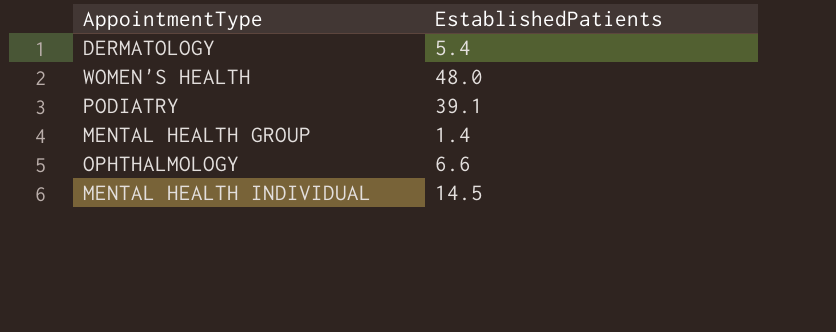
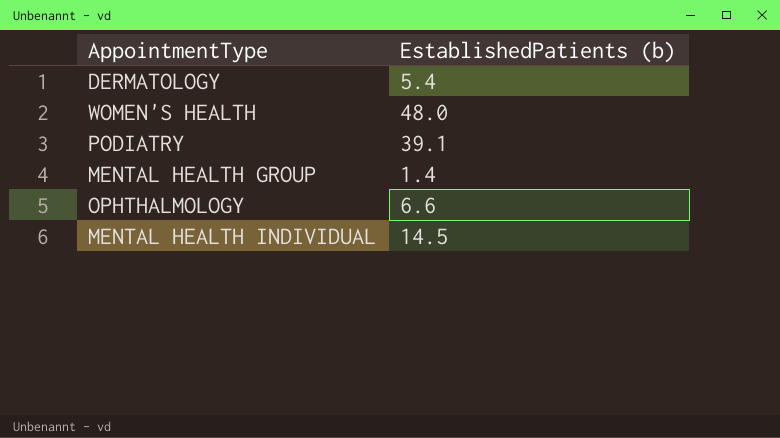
column name: EstablishedPatients -> EstablishedPatients (b)

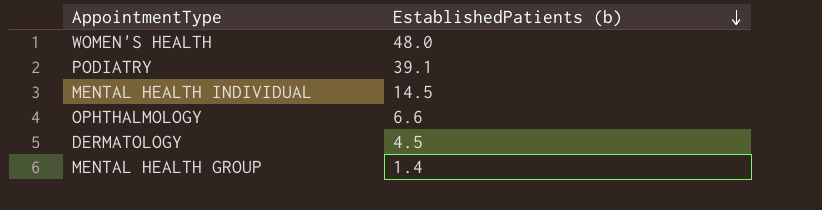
row order: none -> EstablishedPatients (b) descending
DERMATOLOGY | EstablishedPatients (b): 5.4 -> 4.5

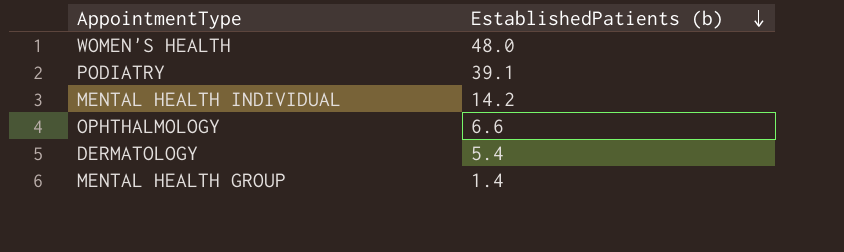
MENTAL HEALTH INDIVIDUAL | EstablishedPatients (b): 14.5 -> 14.2
DERMATOLOGY | EstablishedPatients (b): 4.5 -> 5.4

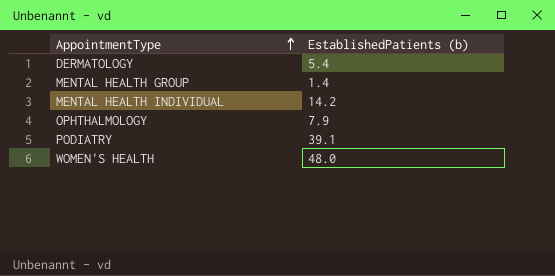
row order: EstablishedPatients (b) descending -> AppointmentType ascending
OPHTHALMOLOGY | EstablishedPatients (b): 6.6 -> 7.9

